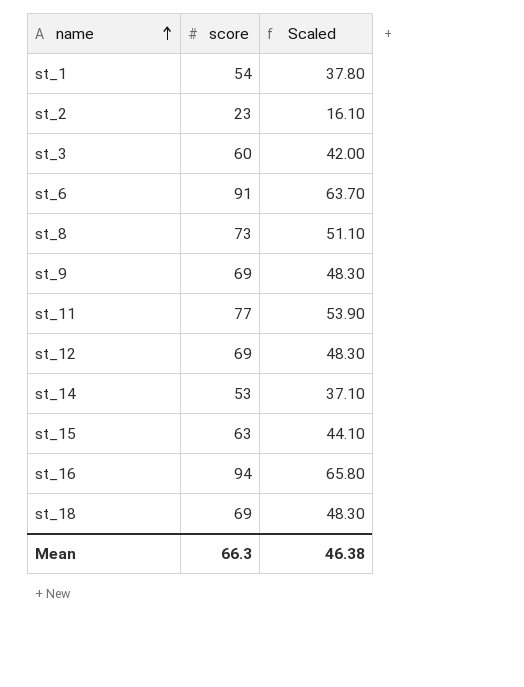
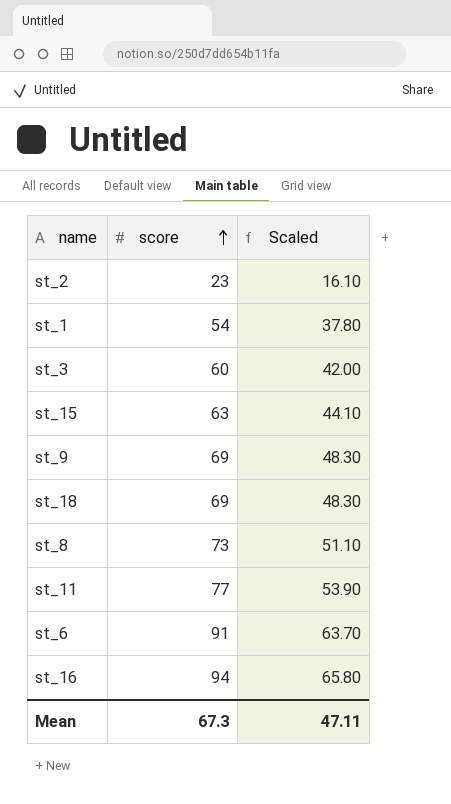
row order: name ascending -> score ascending
row st_12: 69 | 48.30 -> none
row st_14: 53 | 37.10 -> none
Mean | score: 66.3 -> 67.3
Mean | Scaled: 46.38 -> 47.11

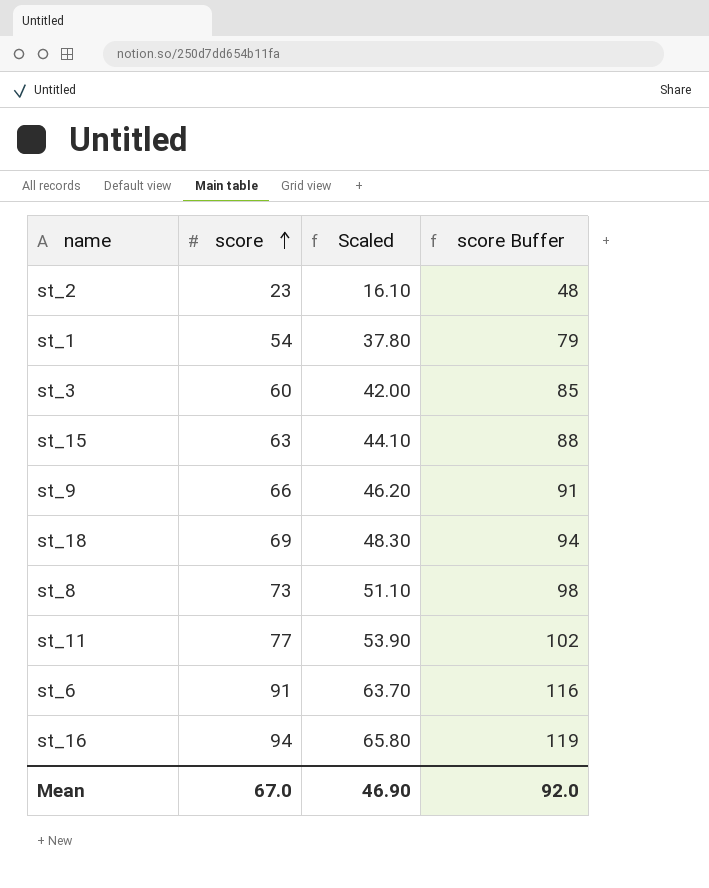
column score Buffer | formula: none -> [score] + 25
st_9 | score: 69 -> 66
st_9 | Scaled: 48.30 -> 46.20
Mean | score: 67.3 -> 67.0
Mean | Scaled: 47.11 -> 46.90

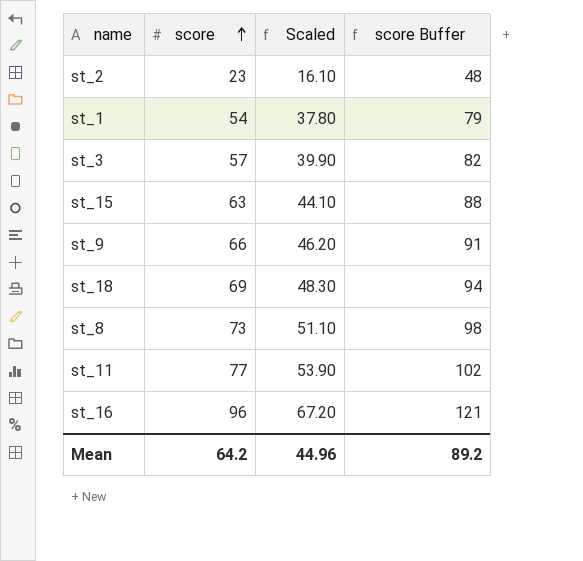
row st_6: 91 | 63.70 | 116 -> none
st_3 | score: 60 -> 57
st_3 | Scaled: 42.00 -> 39.90
st_3 | score Buffer: 85 -> 82
st_16 | score: 94 -> 96
st_16 | Scaled: 65.80 -> 67.20
st_16 | score Buffer: 119 -> 121
Mean | score: 67.0 -> 64.2
Mean | Scaled: 46.90 -> 44.96
Mean | score Buffer: 92.0 -> 89.2

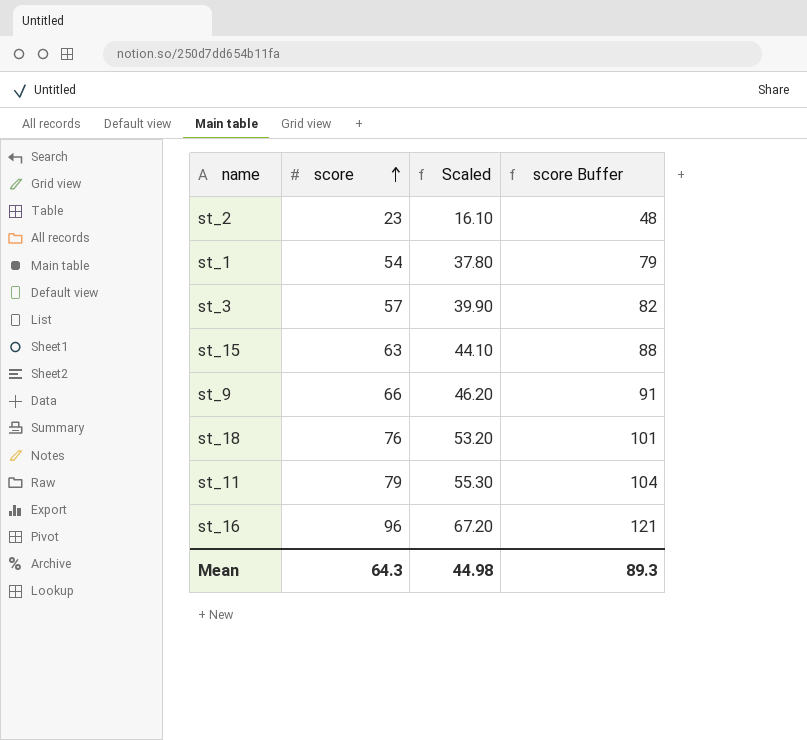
row st_8: 73 | 51.10 | 98 -> none
st_18 | score: 69 -> 76
st_18 | Scaled: 48.30 -> 53.20
st_18 | score Buffer: 94 -> 101
st_11 | score: 77 -> 79
st_11 | Scaled: 53.90 -> 55.30
st_11 | score Buffer: 102 -> 104
Mean | score: 64.2 -> 64.3
Mean | Scaled: 44.96 -> 44.98
Mean | score Buffer: 89.2 -> 89.3

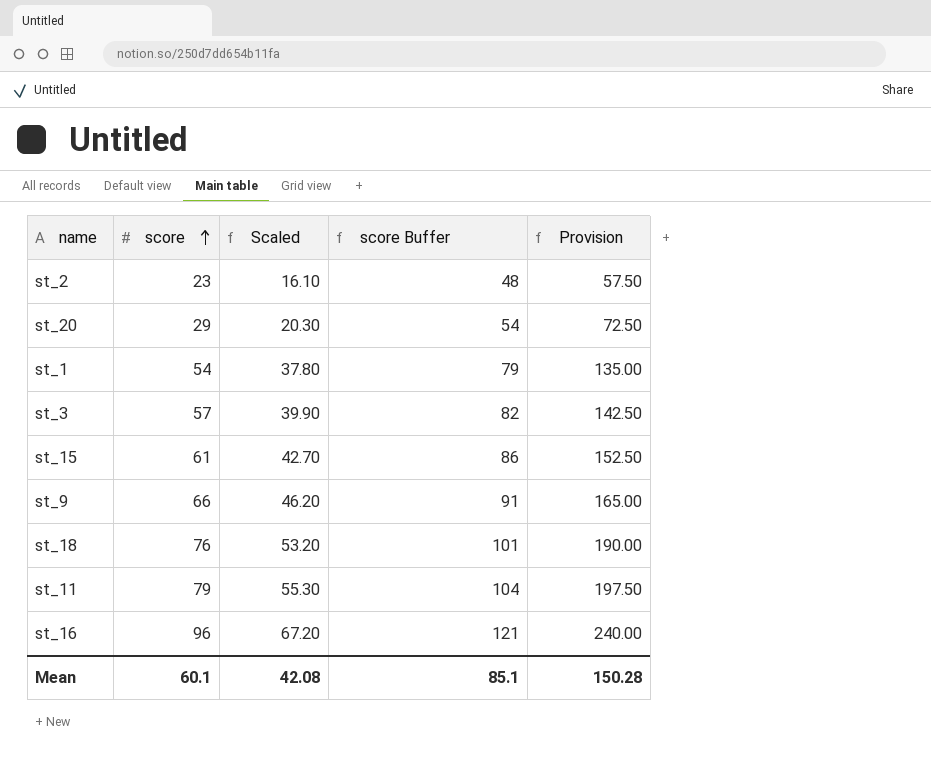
column Provision | formula: none -> [score] * 2.5
row st_20: none -> 29 | 20.30 | 54 | 72.50
st_15 | score: 63 -> 61
st_15 | Scaled: 44.10 -> 42.70
st_15 | score Buffer: 88 -> 86
Mean | score: 64.3 -> 60.1
Mean | Scaled: 44.98 -> 42.08
Mean | score Buffer: 89.3 -> 85.1

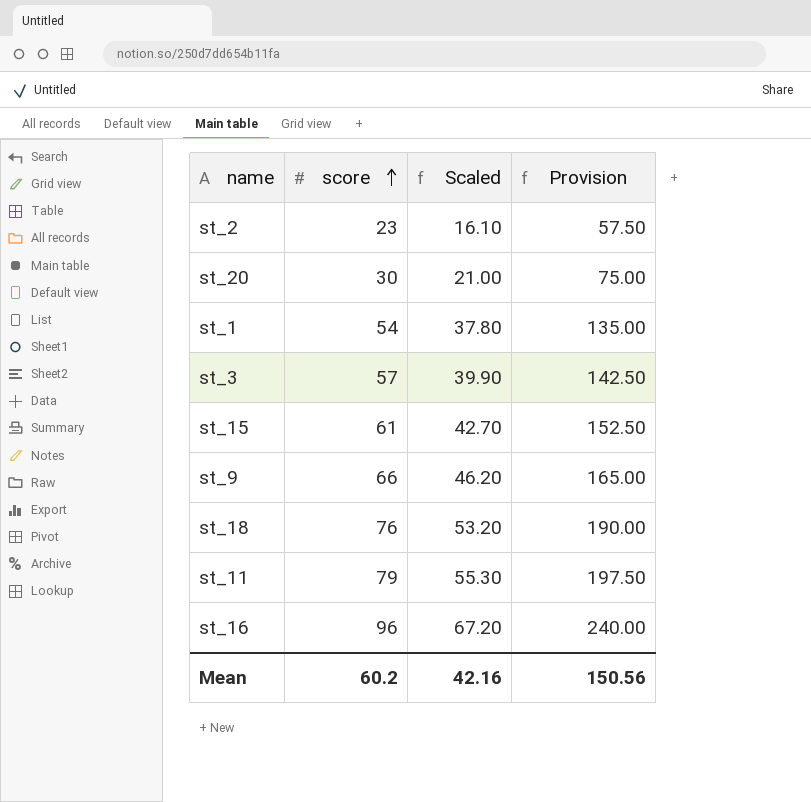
column score Buffer | formula: [score] + 25 -> none
st_20 | score: 29 -> 30
st_20 | Scaled: 20.30 -> 21.00
st_20 | Provision: 72.50 -> 75.00
Mean | score: 60.1 -> 60.2
Mean | Scaled: 42.08 -> 42.16
Mean | Provision: 150.28 -> 150.56

